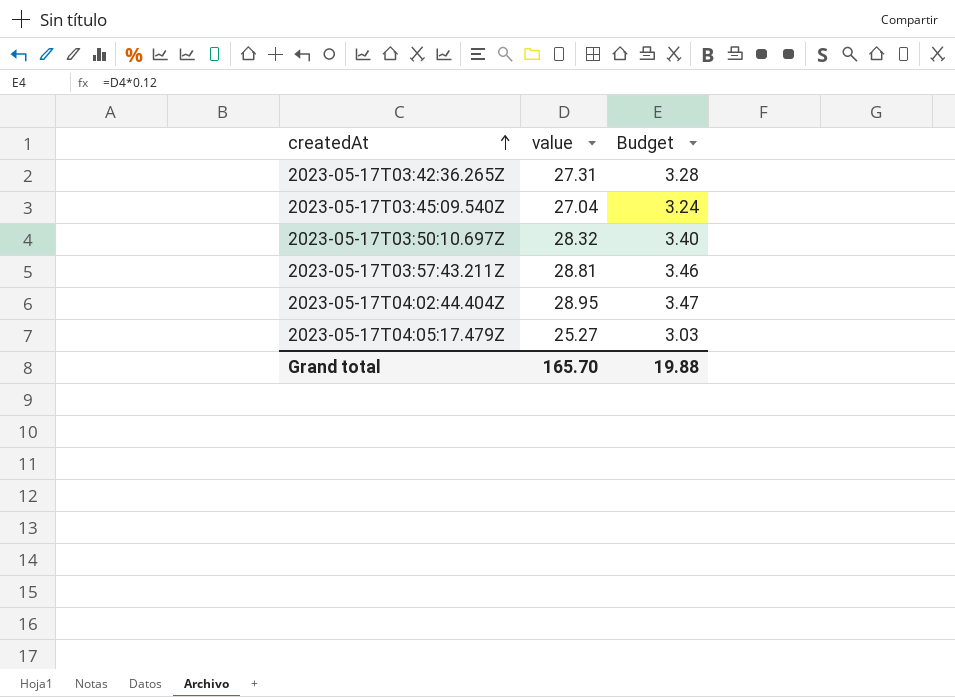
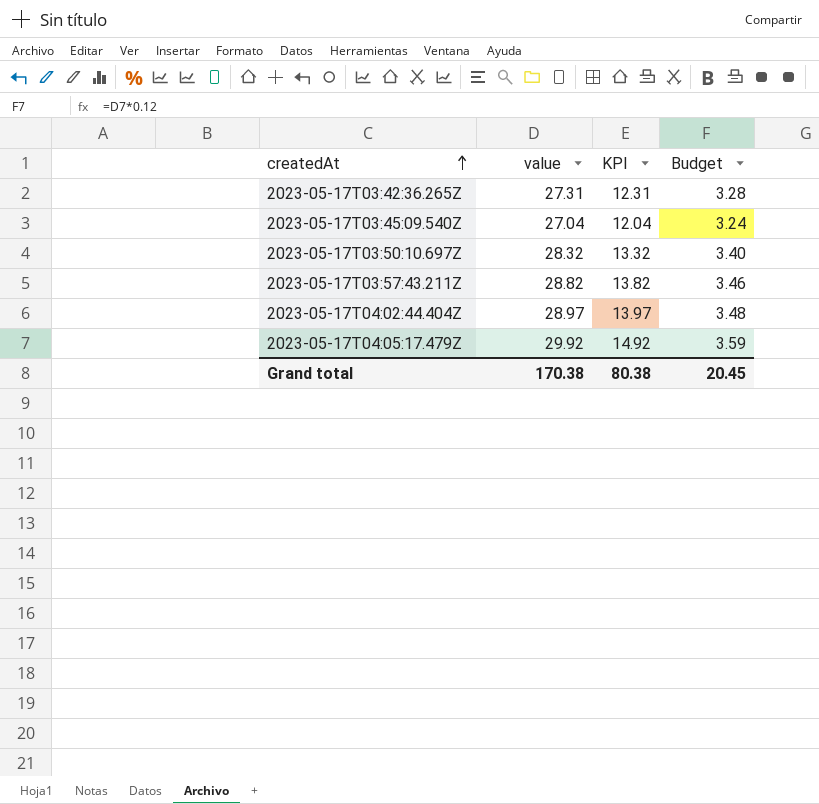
column KPI | formula: none -> [value] - 15
2023-05-17T03:57:43.211Z | value: 28.81 -> 28.82
2023-05-17T04:02:44.404Z | value: 28.95 -> 28.97
2023-05-17T04:02:44.404Z | Budget: 3.47 -> 3.48
2023-05-17T04:05:17.479Z | value: 25.27 -> 29.92
2023-05-17T04:05:17.479Z | Budget: 3.03 -> 3.59
Grand total | value: 165.70 -> 170.38
Grand total | Budget: 19.88 -> 20.45

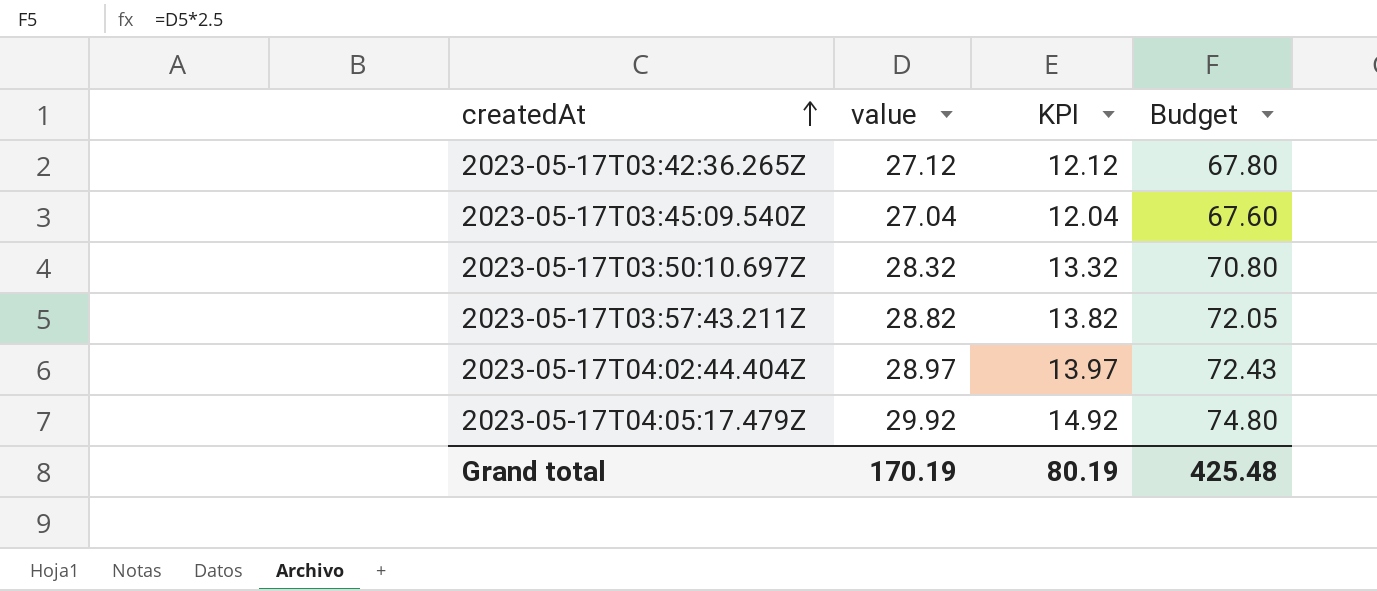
column Budget | formula: [value] * 0.12 -> [value] * 2.5
2023-05-17T03:42:36.265Z | value: 27.31 -> 27.12
2023-05-17T03:42:36.265Z | KPI: 12.31 -> 12.12
Grand total | value: 170.38 -> 170.19
Grand total | KPI: 80.38 -> 80.19
Grand total | Budget: 20.45 -> 425.48

